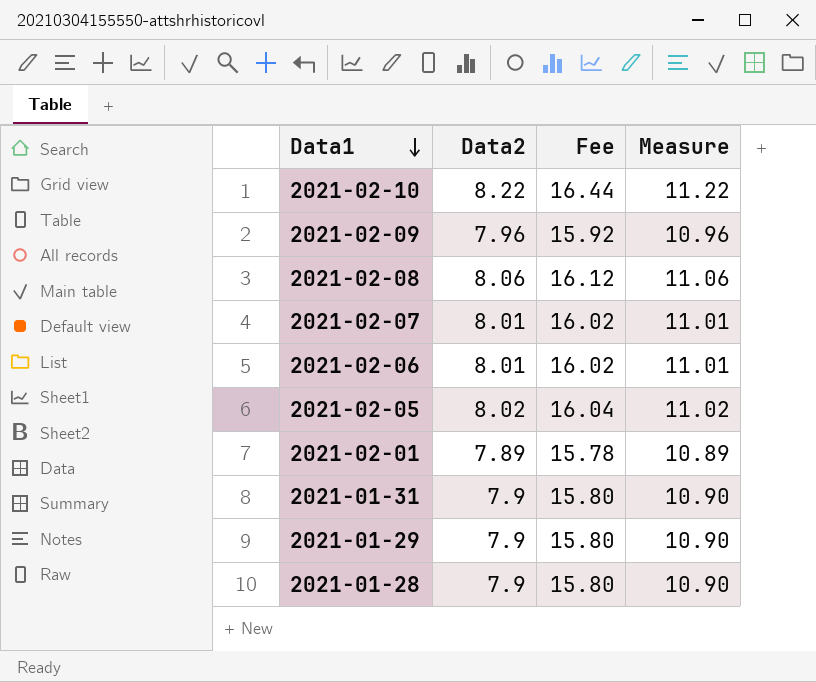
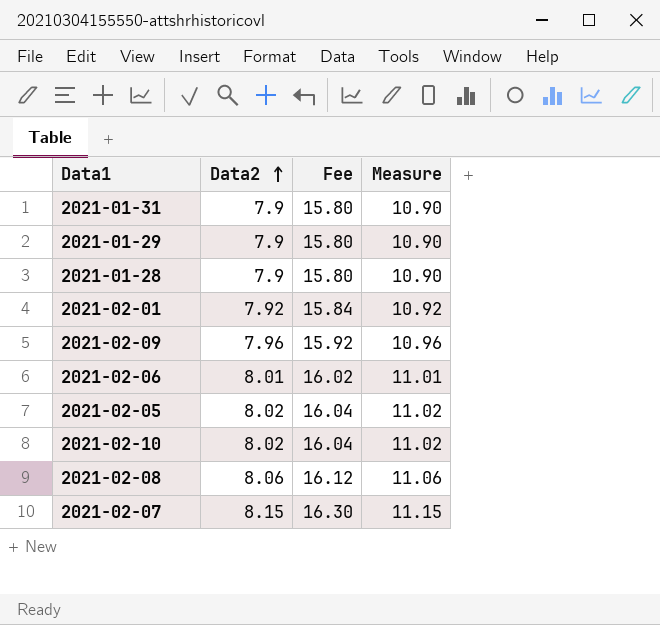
row order: Data1 descending -> Data2 ascending
2021-02-01 | Data2: 7.89 -> 7.92
2021-02-01 | Fee: 15.78 -> 15.84
2021-02-01 | Measure: 10.89 -> 10.92
2021-02-10 | Data2: 8.22 -> 8.02
2021-02-10 | Fee: 16.44 -> 16.04
2021-02-10 | Measure: 11.22 -> 11.02
2021-02-07 | Data2: 8.01 -> 8.15
2021-02-07 | Fee: 16.02 -> 16.30
2021-02-07 | Measure: 11.01 -> 11.15

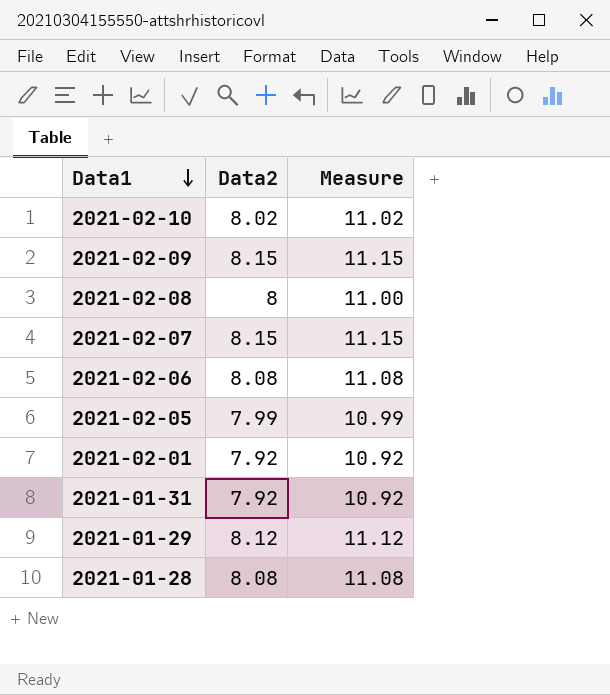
row order: Data2 ascending -> Data1 descending
column Fee | formula: [Data2] * 2 -> none
2021-02-09 | Data2: 7.96 -> 8.15
2021-02-09 | Measure: 10.96 -> 11.15
2021-02-08 | Data2: 8.06 -> 8
2021-02-08 | Measure: 11.06 -> 11.00
2021-02-06 | Data2: 8.01 -> 8.08
2021-02-06 | Measure: 11.01 -> 11.08
2021-02-05 | Data2: 8.02 -> 7.99
2021-02-05 | Measure: 11.02 -> 10.99
2021-01-31 | Data2: 7.9 -> 7.92
2021-01-31 | Measure: 10.90 -> 10.92
2021-01-29 | Data2: 7.9 -> 8.12
2021-01-29 | Measure: 10.90 -> 11.12
2021-01-28 | Data2: 7.9 -> 8.08
2021-01-28 | Measure: 10.90 -> 11.08

